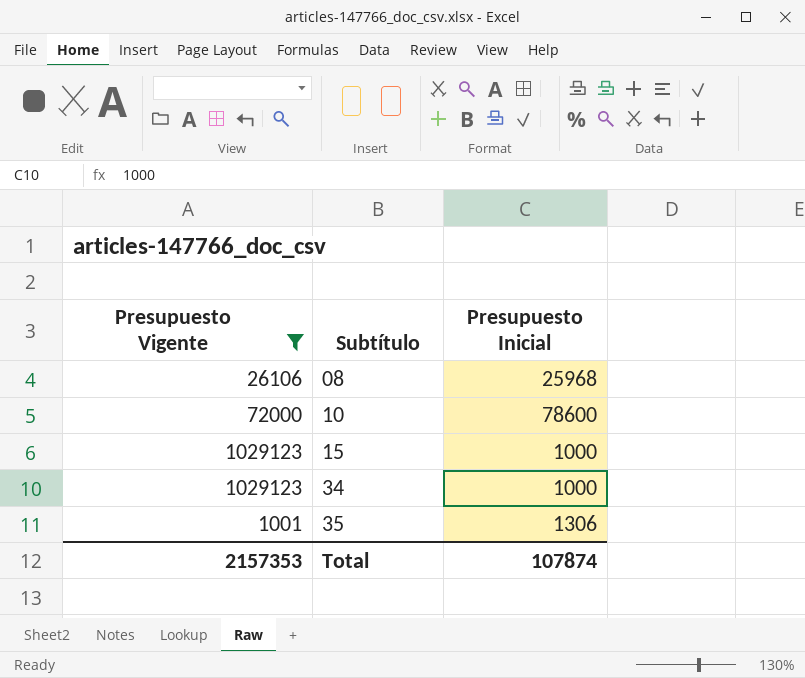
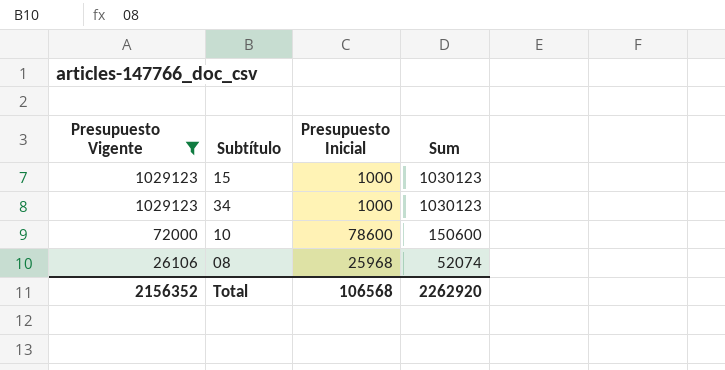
row order: Subtítulo ascending -> Presupuesto Vigente descending
column Sum | formula: none -> [Presupuesto Vigente] + [Presupuesto Inicial]
row 35: 1001 | 1306 -> none
Total | Presupuesto Vigente: 2157353 -> 2156352
Total | Presupuesto Inicial: 107874 -> 106568

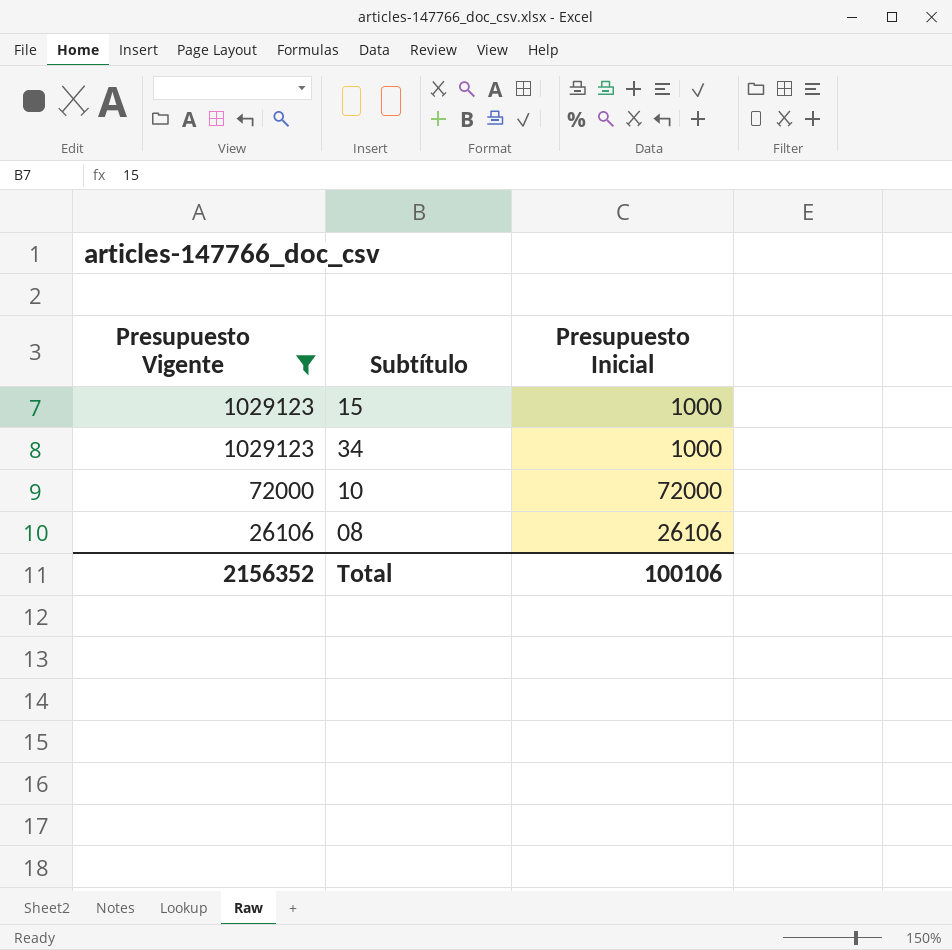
column Sum | formula: [Presupuesto Vigente] + [Presupuesto Inicial] -> none
10 | Presupuesto Inicial: 78600 -> 72000
08 | Presupuesto Inicial: 25968 -> 26106
Total | Presupuesto Inicial: 106568 -> 100106

